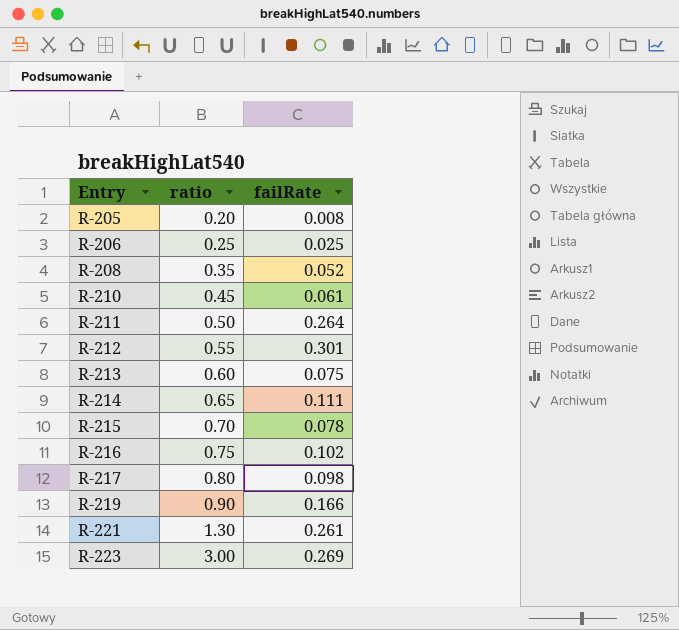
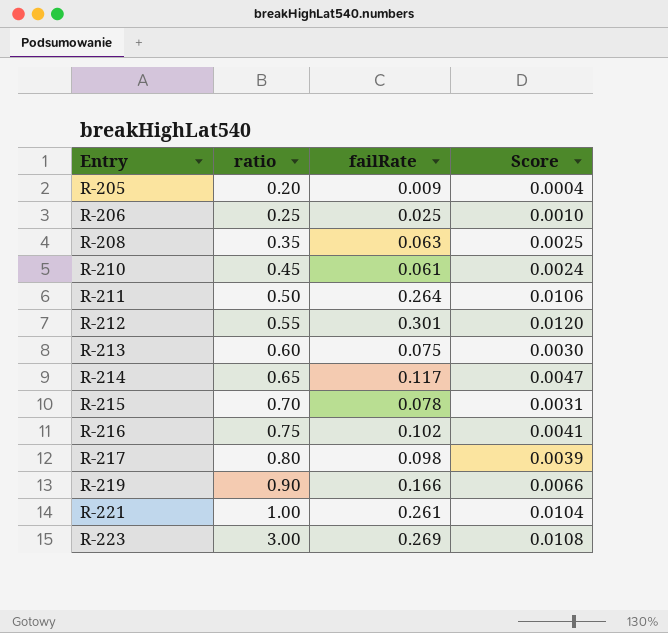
column Score | formula: none -> [failRate] * 0.04
R-205 | failRate: 0.008 -> 0.009
R-208 | failRate: 0.052 -> 0.063
R-214 | failRate: 0.111 -> 0.117
R-221 | ratio: 1.30 -> 1.00

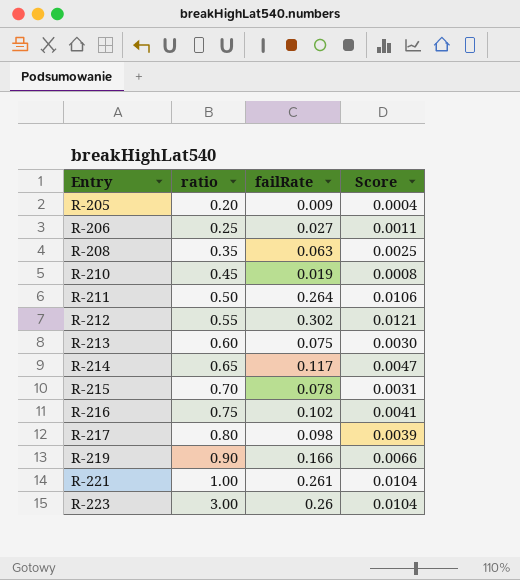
R-206 | failRate: 0.025 -> 0.027
R-206 | Score: 0.0010 -> 0.0011
R-210 | failRate: 0.061 -> 0.019
R-210 | Score: 0.0024 -> 0.0008
R-212 | failRate: 0.301 -> 0.302
R-212 | Score: 0.0120 -> 0.0121
R-223 | failRate: 0.269 -> 0.26
R-223 | Score: 0.0108 -> 0.0104

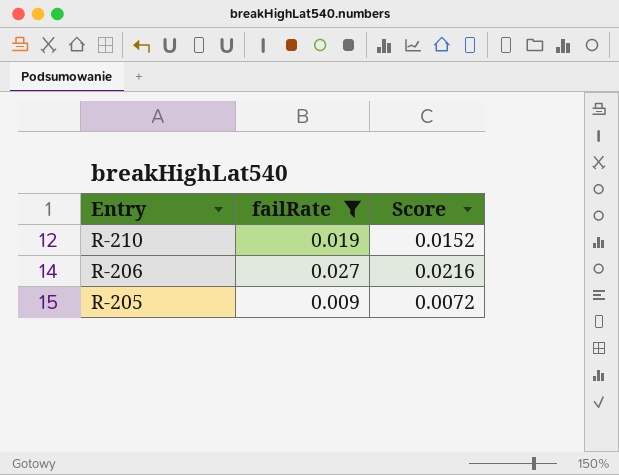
filter: none -> failRate <= 0.027
row order: Entry ascending -> Entry descending
column ratio | position: 2 -> none
column Score | formula: [failRate] * 0.04 -> [failRate] * 0.8

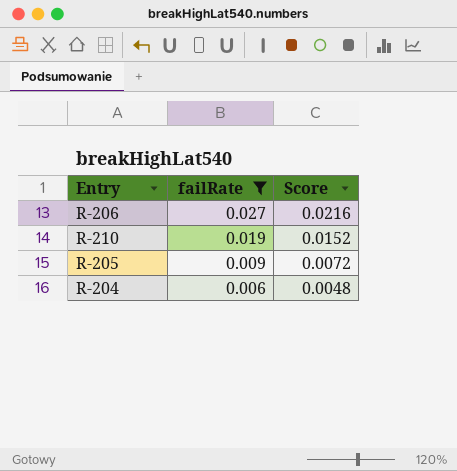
row order: Entry descending -> failRate descending
row R-204: none -> 0.006 | 0.0048

